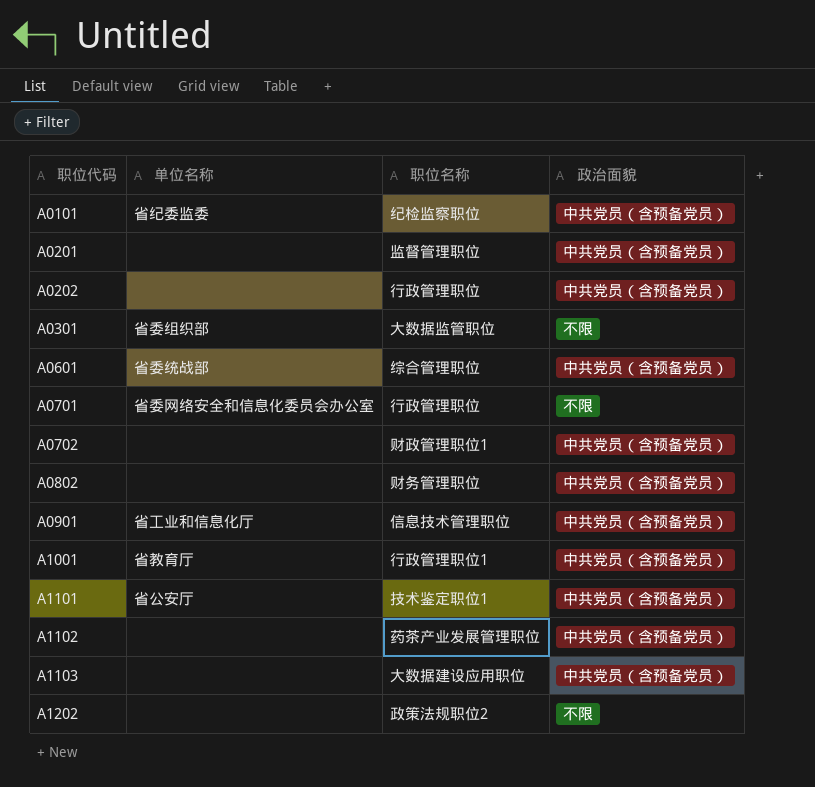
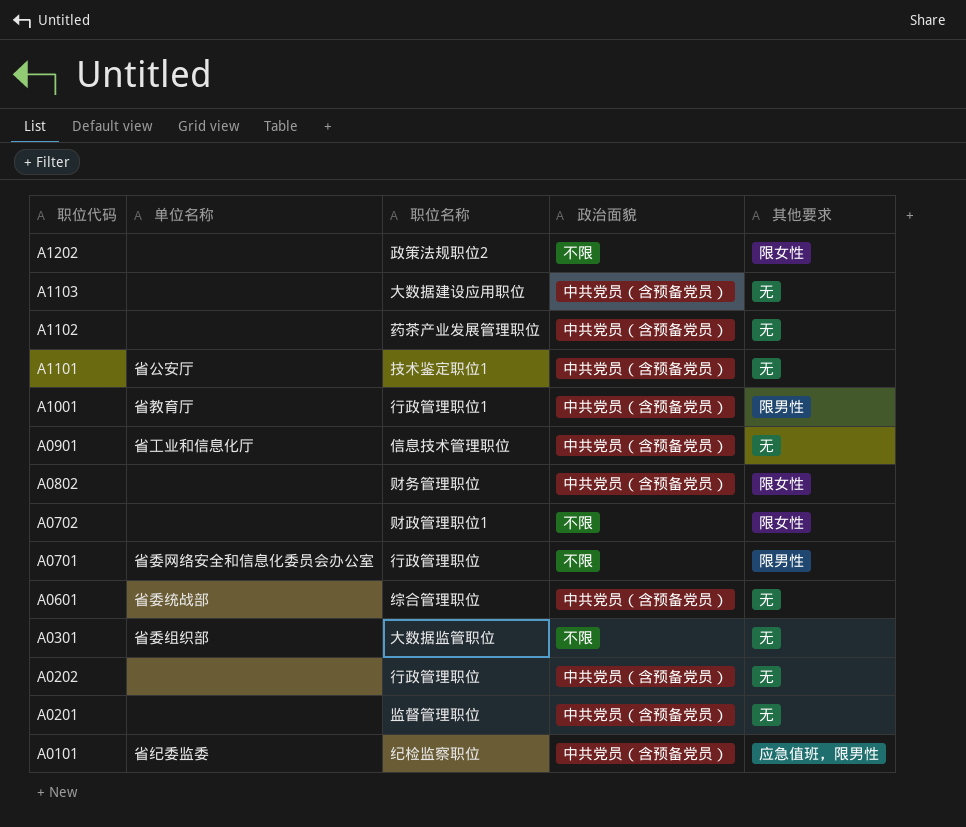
row order: 职位代码 ascending -> 职位代码 descending
column 其他要求 | position: none -> 5
A0702 | 政治面貌: 中共党员（含预备党员） -> 不限

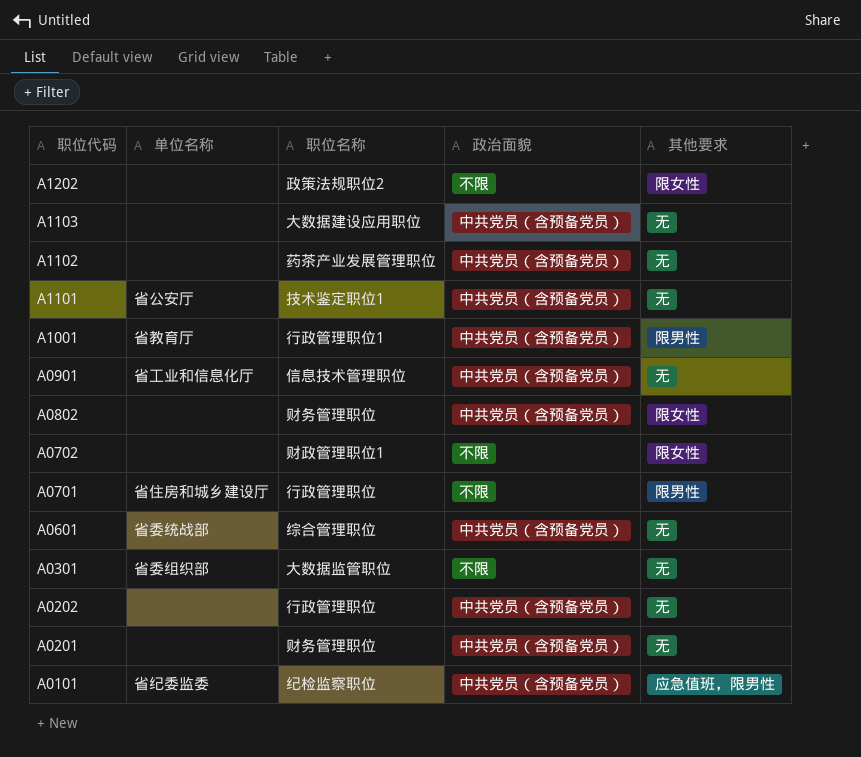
A0701 | 单位名称: 省委网络安全和信息化委员会办公室 -> 省住房和城乡建设厅
A0201 | 职位名称: 监督管理职位 -> 财务管理职位

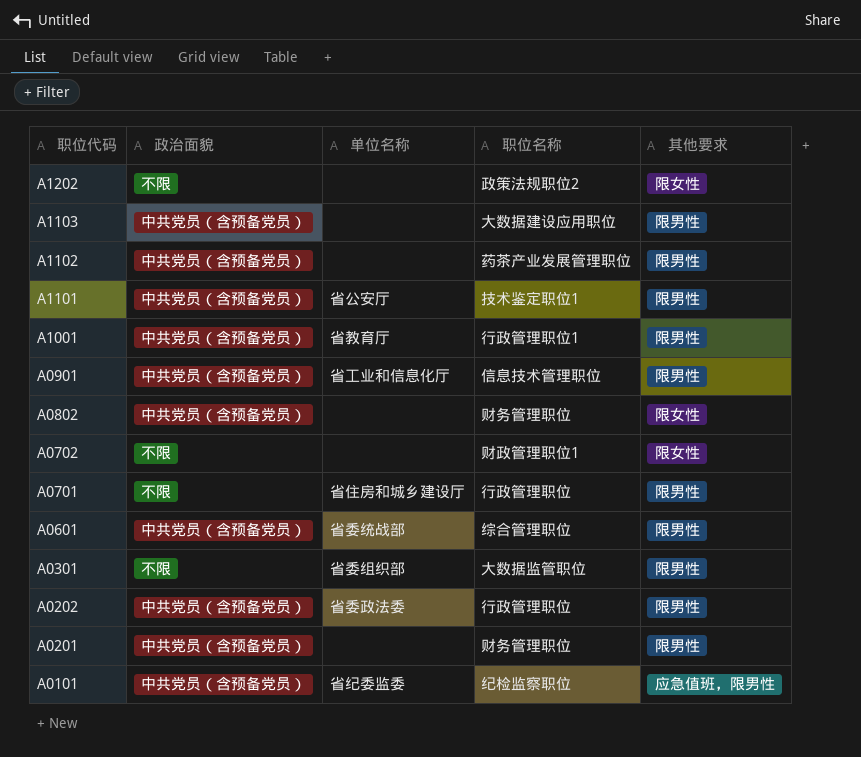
column 政治面貌 | position: 4 -> 2
A1103 | 其他要求: 无 -> 限男性
A1102 | 其他要求: 无 -> 限男性
A1101 | 其他要求: 无 -> 限男性
A0901 | 其他要求: 无 -> 限男性
A0601 | 其他要求: 无 -> 限男性
A0301 | 其他要求: 无 -> 限男性
A0202 | 单位名称: none -> 省委政法委
A0202 | 其他要求: 无 -> 限男性
A0201 | 其他要求: 无 -> 限男性

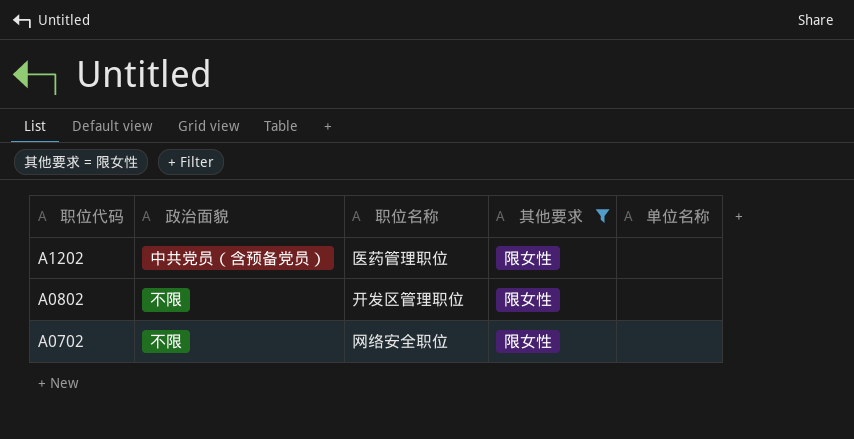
filter: none -> 其他要求 = 限女性
column 单位名称 | position: 3 -> 5
A1202 | 政治面貌: 不限 -> 中共党员（含预备党员）
A1202 | 职位名称: 政策法规职位2 -> 医药管理职位
A0802 | 政治面貌: 中共党员（含预备党员） -> 不限
A0802 | 职位名称: 财务管理职位 -> 开发区管理职位
A0702 | 职位名称: 财政管理职位1 -> 网络安全职位

